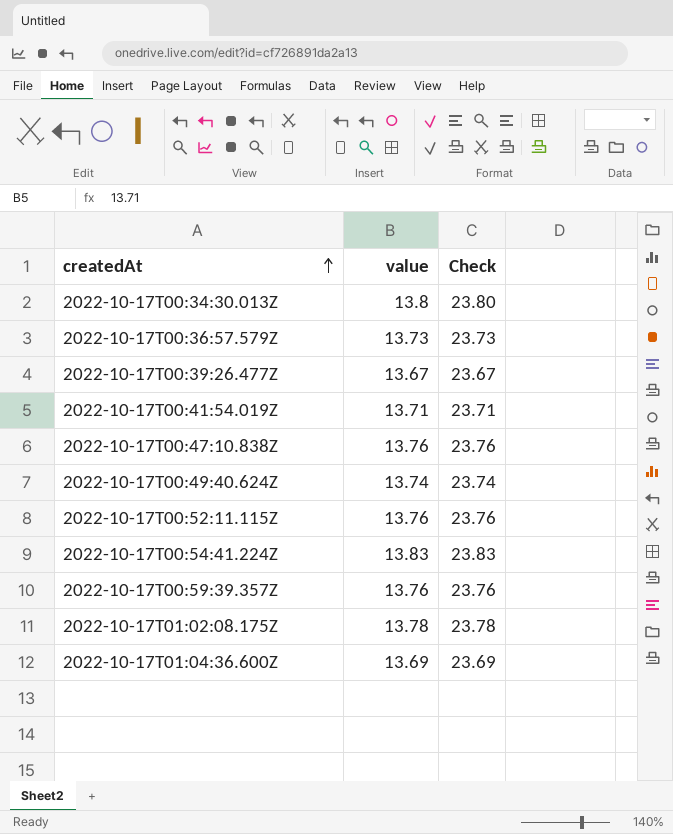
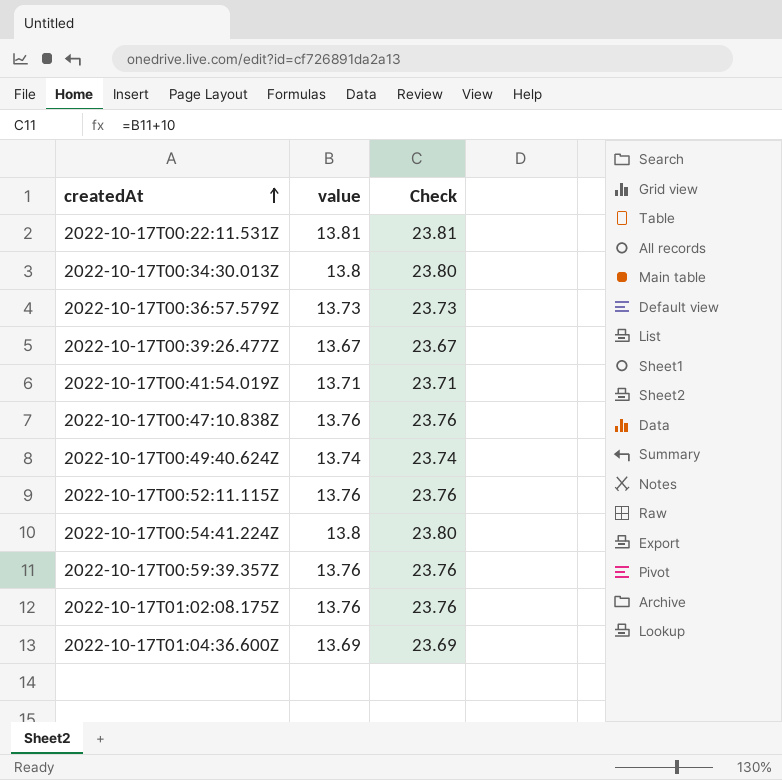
row 2022-10-17T00:22:11.531Z: none -> 13.81 | 23.81
2022-10-17T00:54:41.224Z | value: 13.83 -> 13.8
2022-10-17T00:54:41.224Z | Check: 23.83 -> 23.80
2022-10-17T01:02:08.175Z | value: 13.78 -> 13.76
2022-10-17T01:02:08.175Z | Check: 23.78 -> 23.76

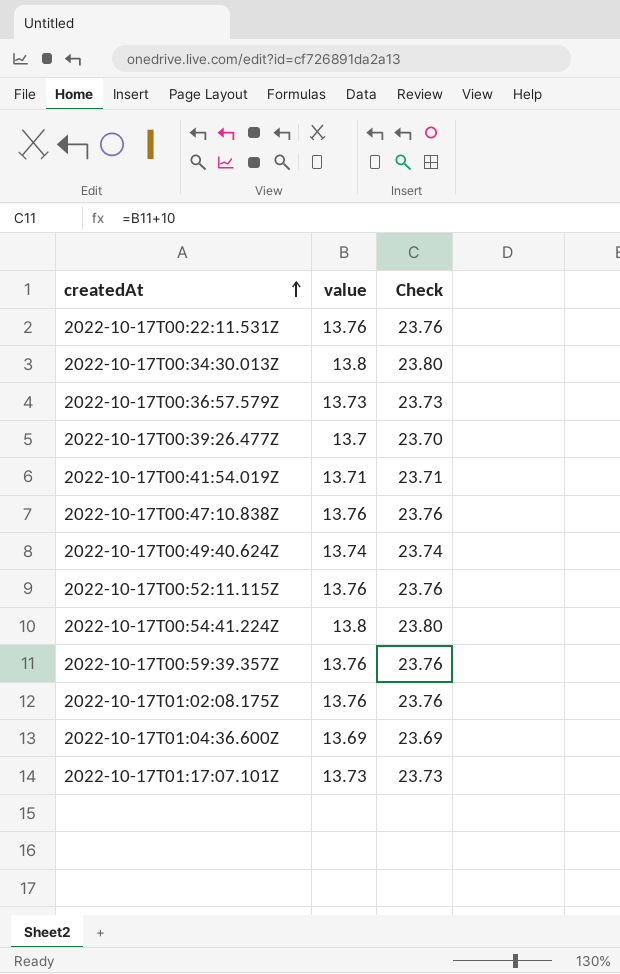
2022-10-17T00:22:11.531Z | value: 13.81 -> 13.76
2022-10-17T00:22:11.531Z | Check: 23.81 -> 23.76
2022-10-17T00:39:26.477Z | value: 13.67 -> 13.7
2022-10-17T00:39:26.477Z | Check: 23.67 -> 23.70
row 2022-10-17T01:17:07.101Z: none -> 13.73 | 23.73

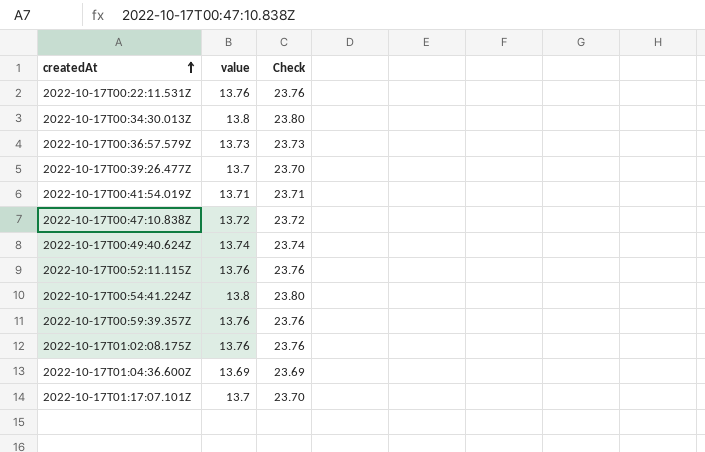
2022-10-17T00:47:10.838Z | value: 13.76 -> 13.72
2022-10-17T00:47:10.838Z | Check: 23.76 -> 23.72
2022-10-17T01:17:07.101Z | value: 13.73 -> 13.7
2022-10-17T01:17:07.101Z | Check: 23.73 -> 23.70

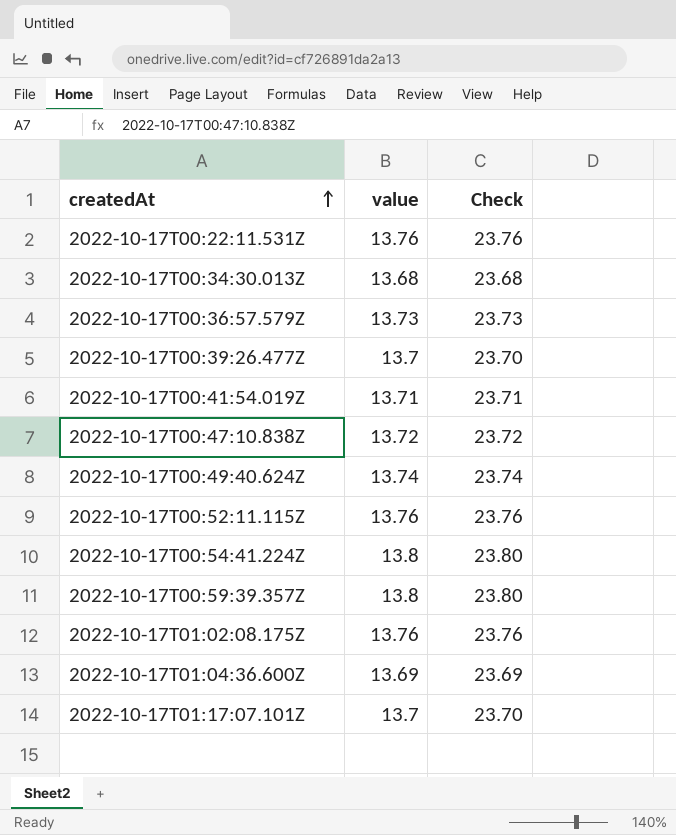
2022-10-17T00:34:30.013Z | value: 13.8 -> 13.68
2022-10-17T00:34:30.013Z | Check: 23.80 -> 23.68
2022-10-17T00:59:39.357Z | value: 13.76 -> 13.8
2022-10-17T00:59:39.357Z | Check: 23.76 -> 23.80

